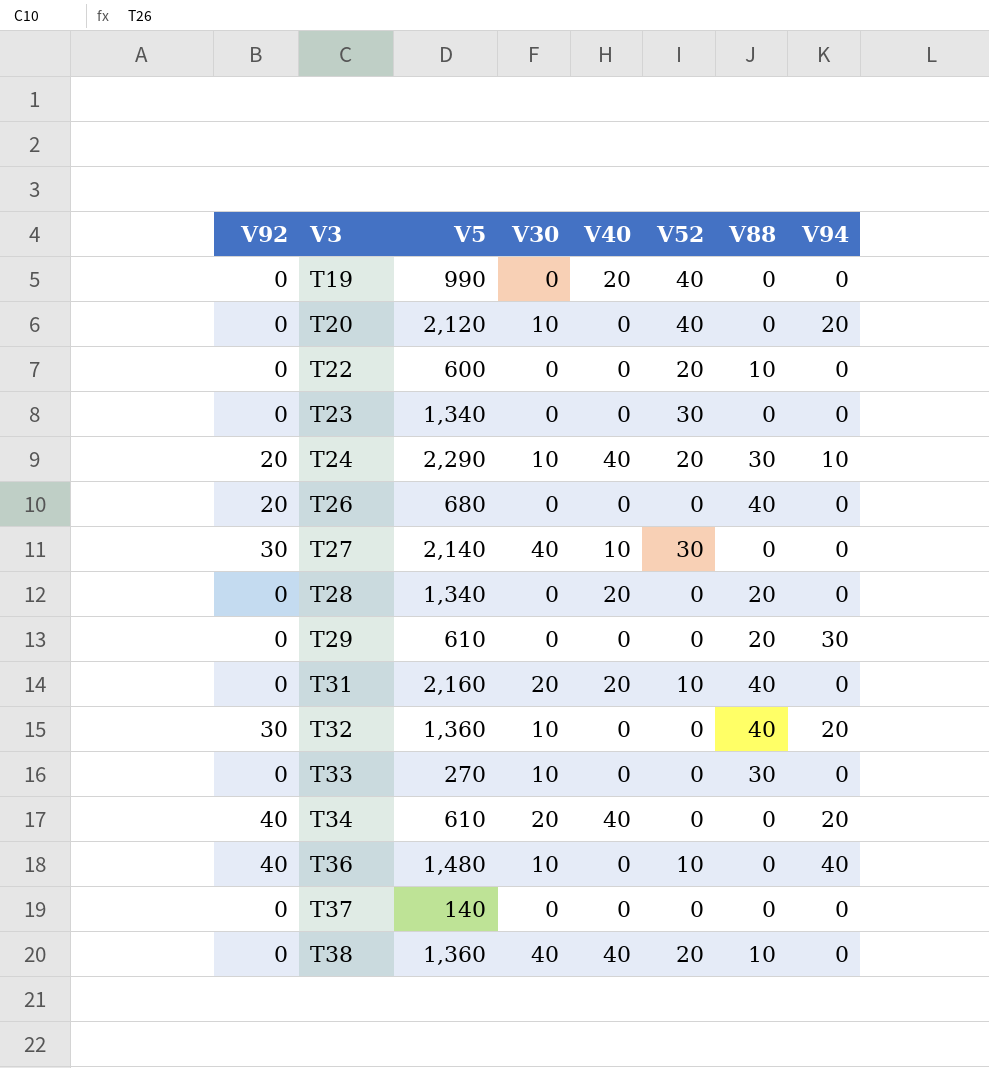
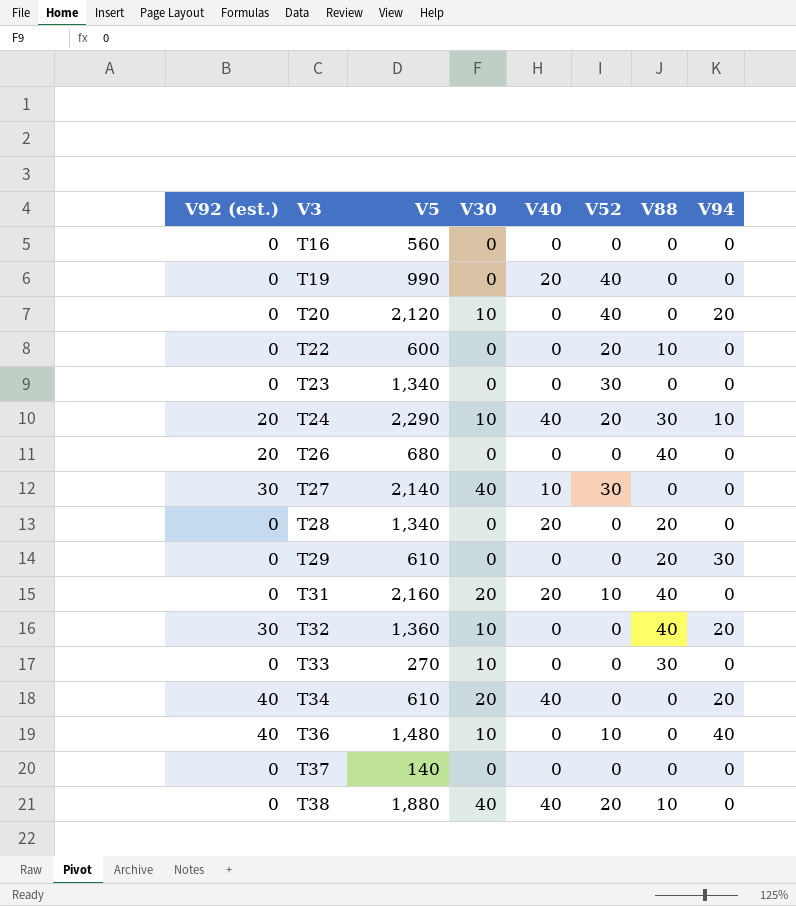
column name: V92 -> V92 (est.)
row T16: none -> 0 | 560 | 0 | 0 | 0 | 0 | 0
T38 | V5: 1,360 -> 1,880

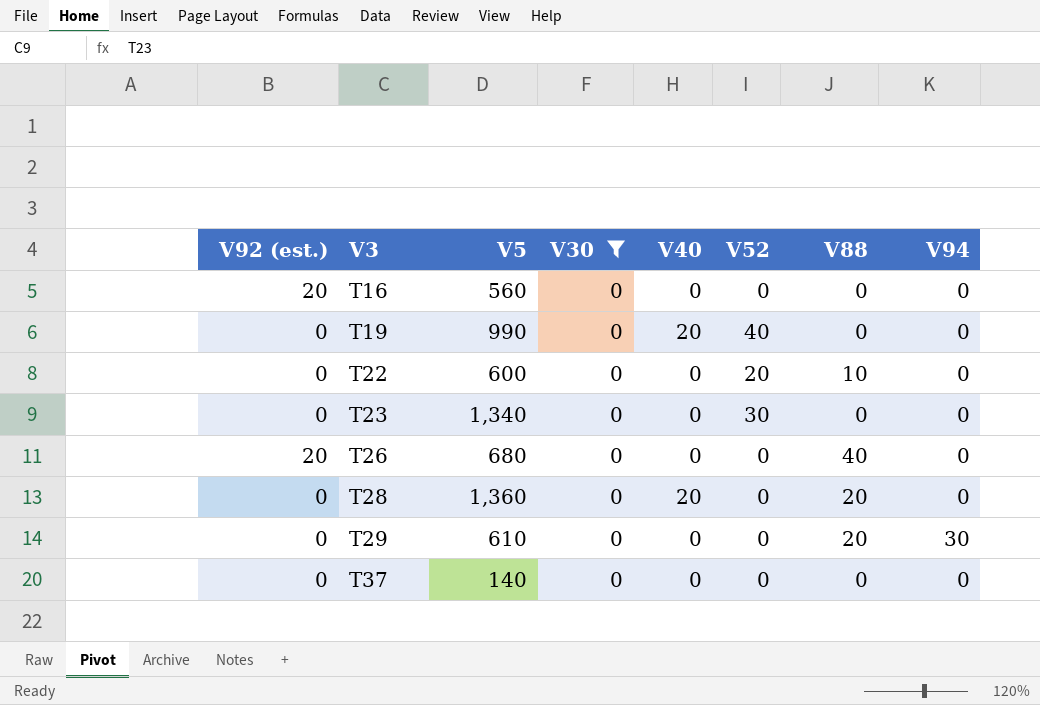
filter: none -> V30 = 0
T16 | V92 (est.): 0 -> 20
T28 | V5: 1,340 -> 1,360

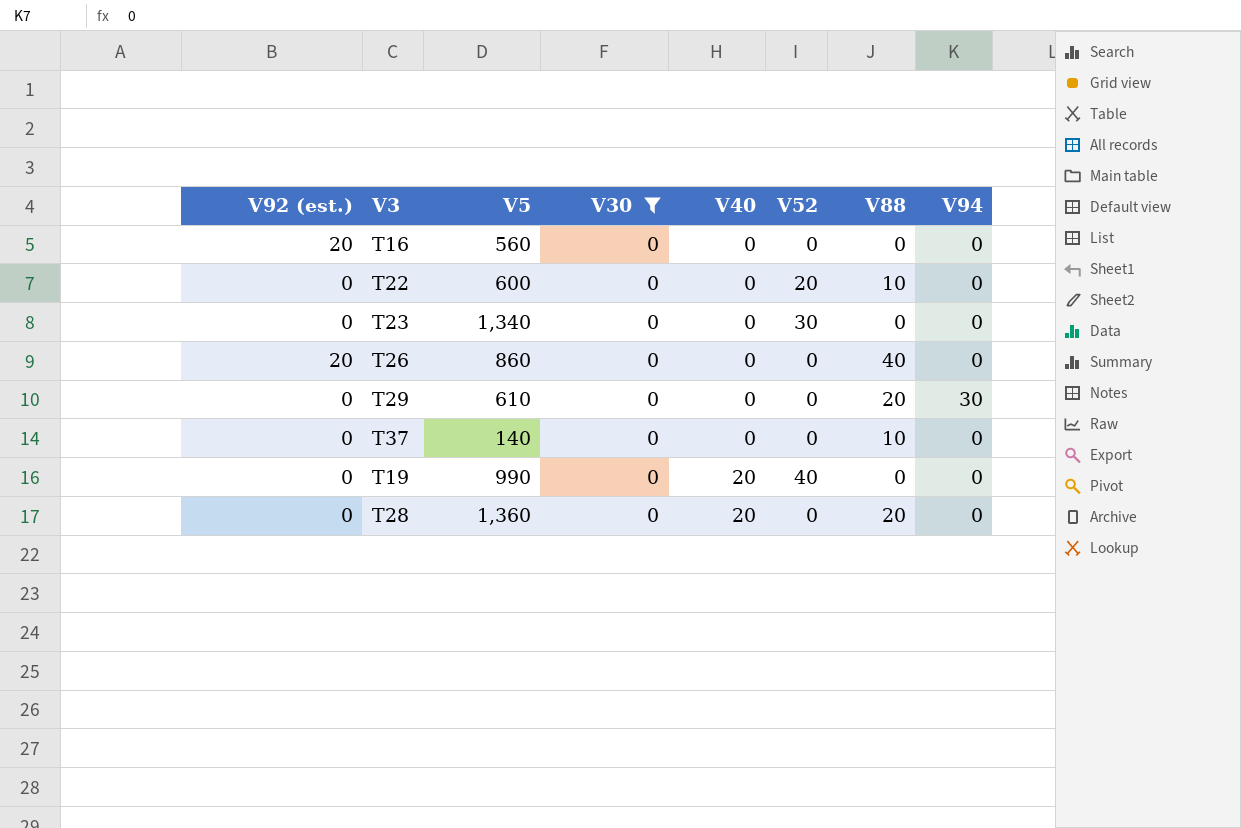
row order: V3 ascending -> V40 ascending
T26 | V5: 680 -> 860
T37 | V88: 0 -> 10

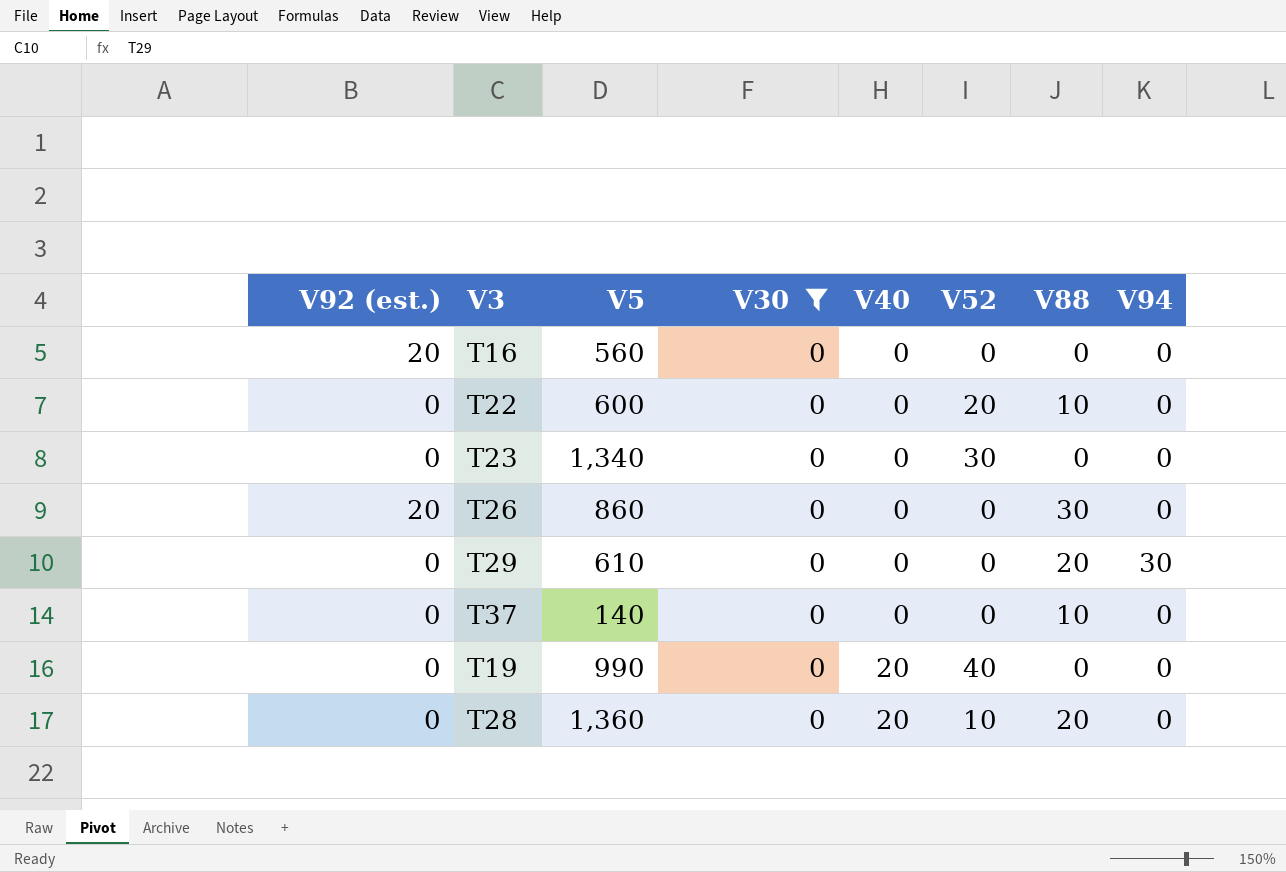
T26 | V88: 40 -> 30
T28 | V52: 0 -> 10

